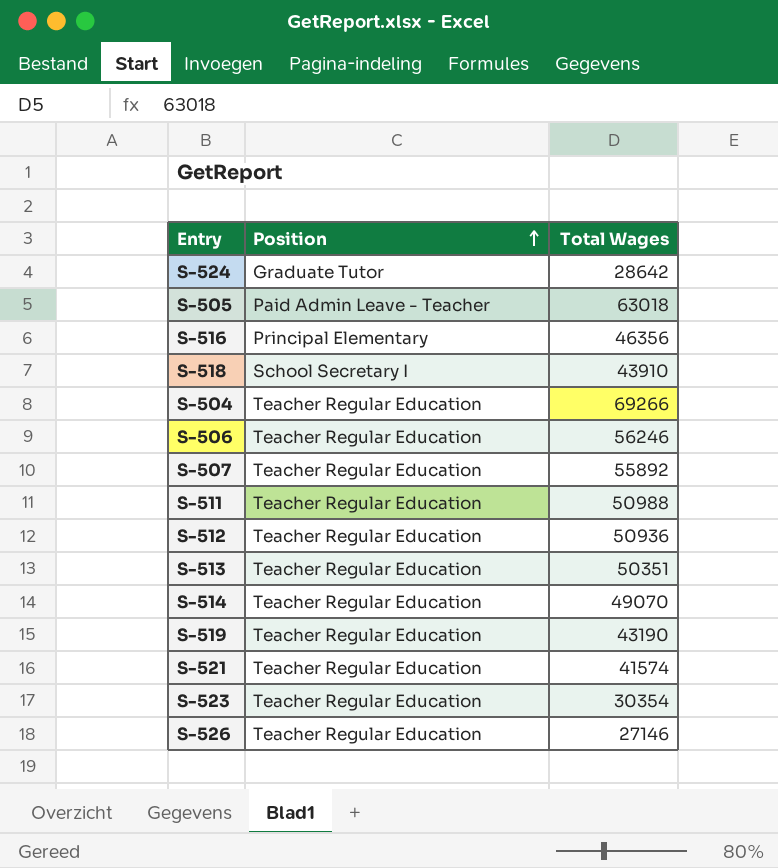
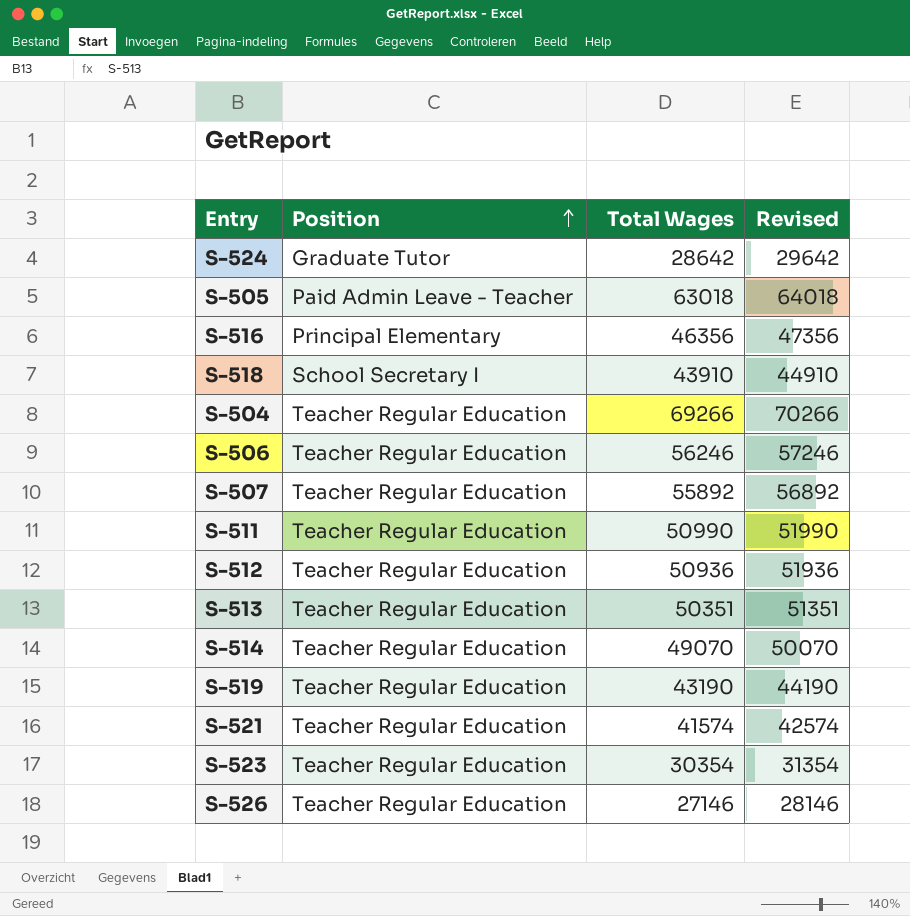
column Revised | formula: none -> [Total Wages] + 1000
S-511 | Total Wages: 50988 -> 50990

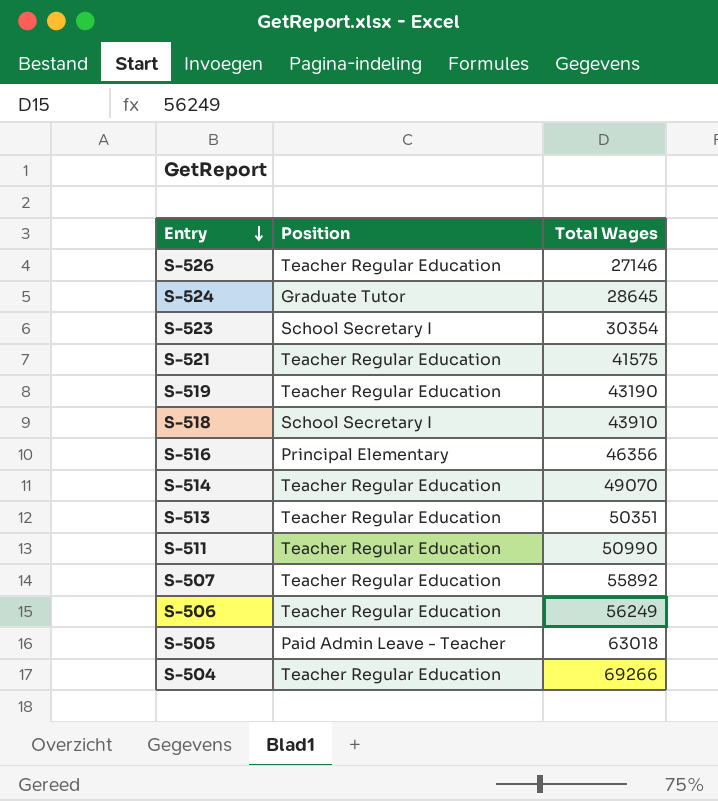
row order: Position ascending -> Entry descending
column Revised | formula: [Total Wages] + 1000 -> none
row S-512: Teacher Regular Education | 50936 | 51936 -> none
S-524 | Total Wages: 28642 -> 28645
S-523 | Position: Teacher Regular Education -> School Secretary I
S-521 | Total Wages: 41574 -> 41575
S-506 | Total Wages: 56246 -> 56249

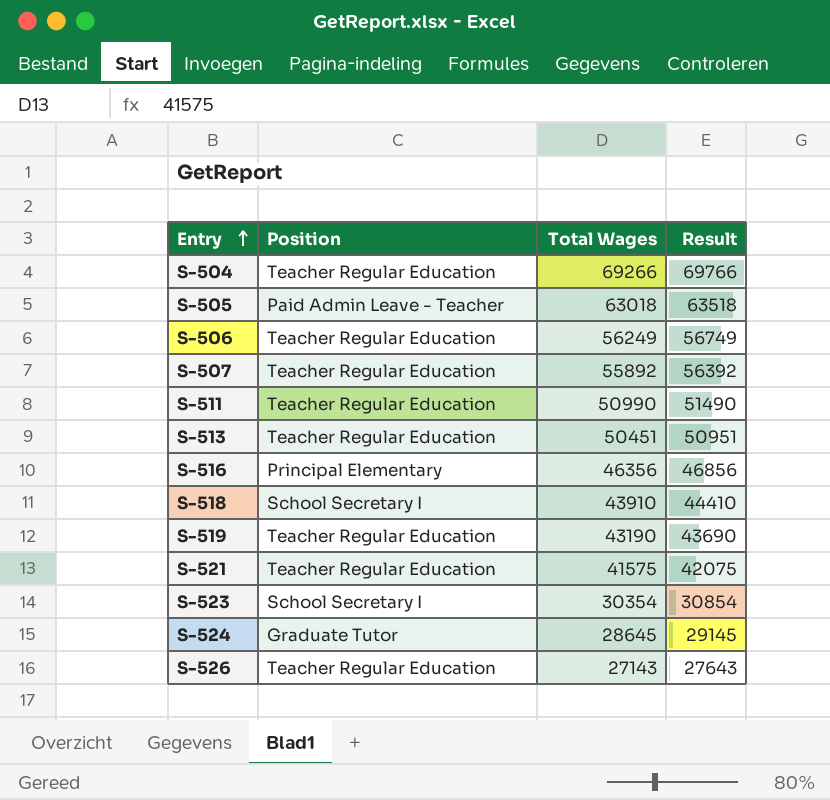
row order: Entry descending -> Entry ascending
column Result | formula: none -> [Total Wages] + 500
row S-514: Teacher Regular Education | 49070 -> none
S-513 | Total Wages: 50351 -> 50451
S-526 | Total Wages: 27146 -> 27143

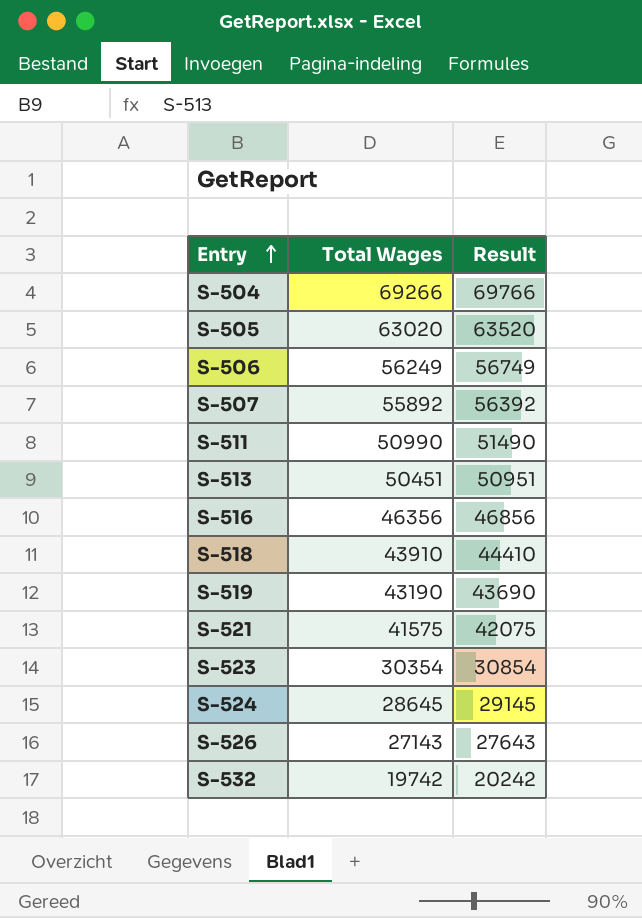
column Position | position: 2 -> none
S-505 | Total Wages: 63018 -> 63020
S-505 | Result: 63518 -> 63520
row S-532: none -> 19742 | 20242

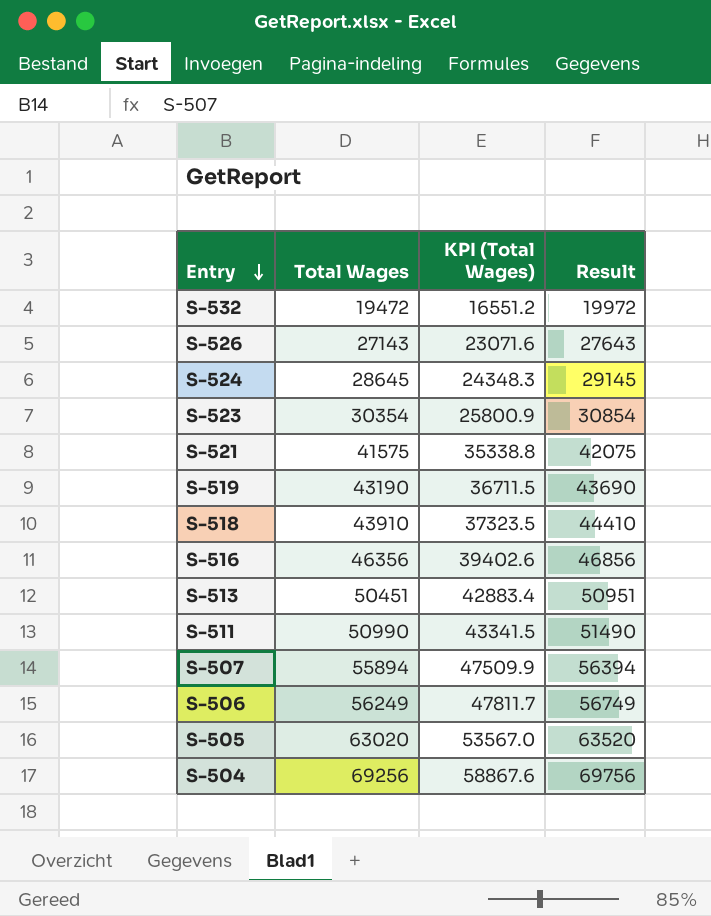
row order: Entry ascending -> Entry descending
column KPI (Total Wages) | formula: none -> [Total Wages] * 0.85
S-532 | Total Wages: 19742 -> 19472
S-532 | Result: 20242 -> 19972
S-507 | Total Wages: 55892 -> 55894
S-507 | Result: 56392 -> 56394
S-504 | Total Wages: 69266 -> 69256
S-504 | Result: 69766 -> 69756

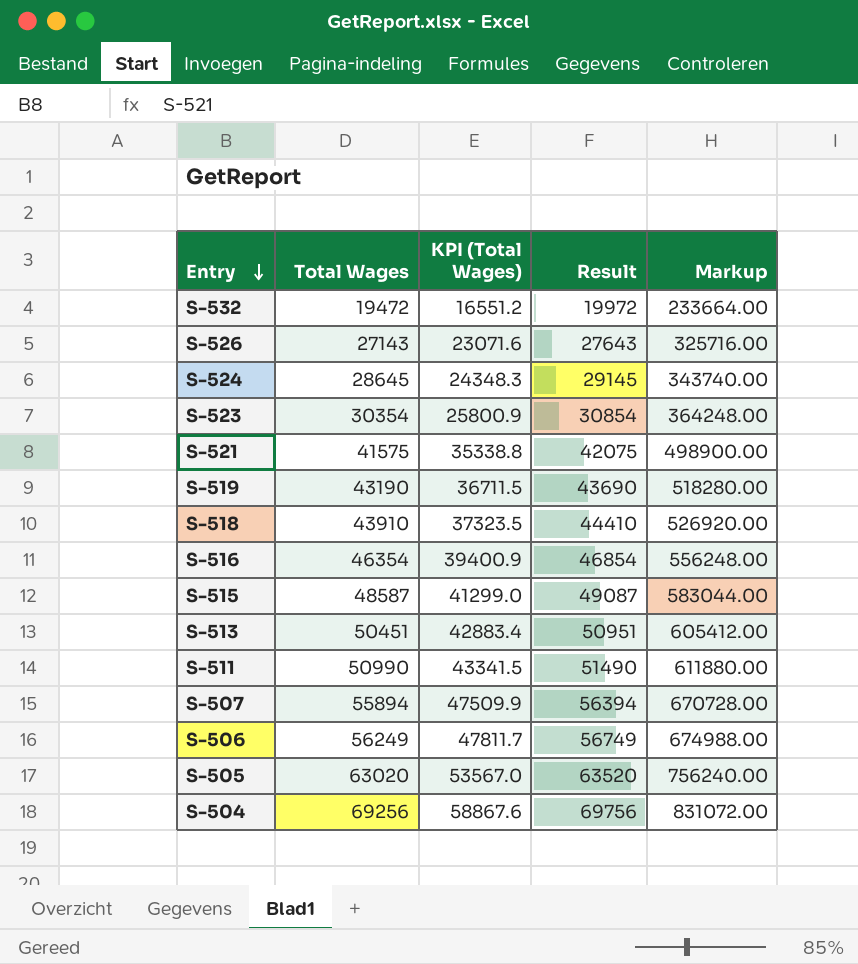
column Markup | formula: none -> [Total Wages] * 12
S-516 | Total Wages: 46356 -> 46354
S-516 | KPI (Total Wages): 39402.6 -> 39400.9
S-516 | Result: 46856 -> 46854
row S-515: none -> 48587 | 41299.0 | 49087 | 583044.00

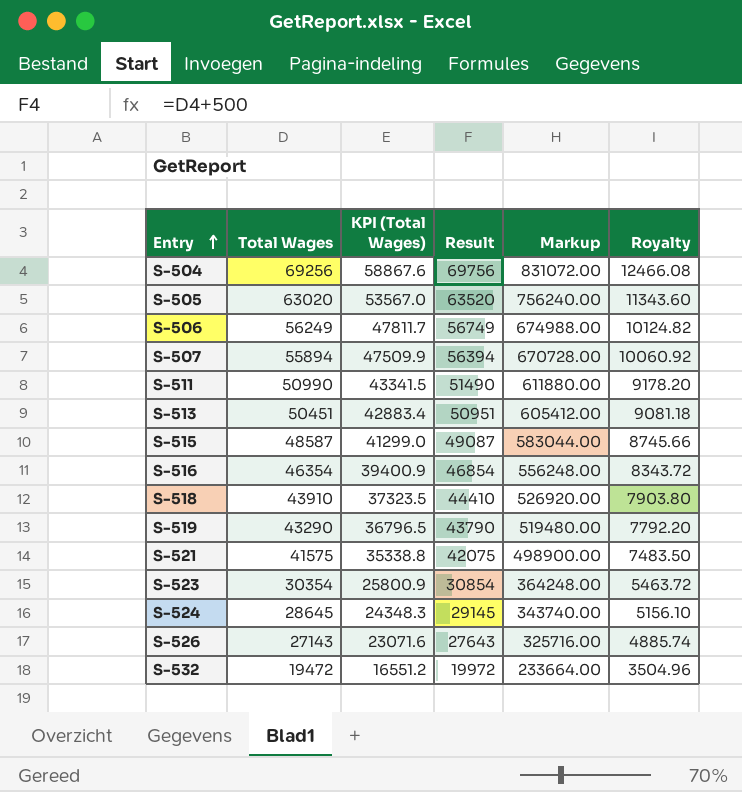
row order: Entry descending -> Entry ascending
column Royalty | formula: none -> [Total Wages] * 0.18
S-519 | Total Wages: 43190 -> 43290
S-519 | KPI (Total Wages): 36711.5 -> 36796.5
S-519 | Result: 43690 -> 43790
S-519 | Markup: 518280.00 -> 519480.00

